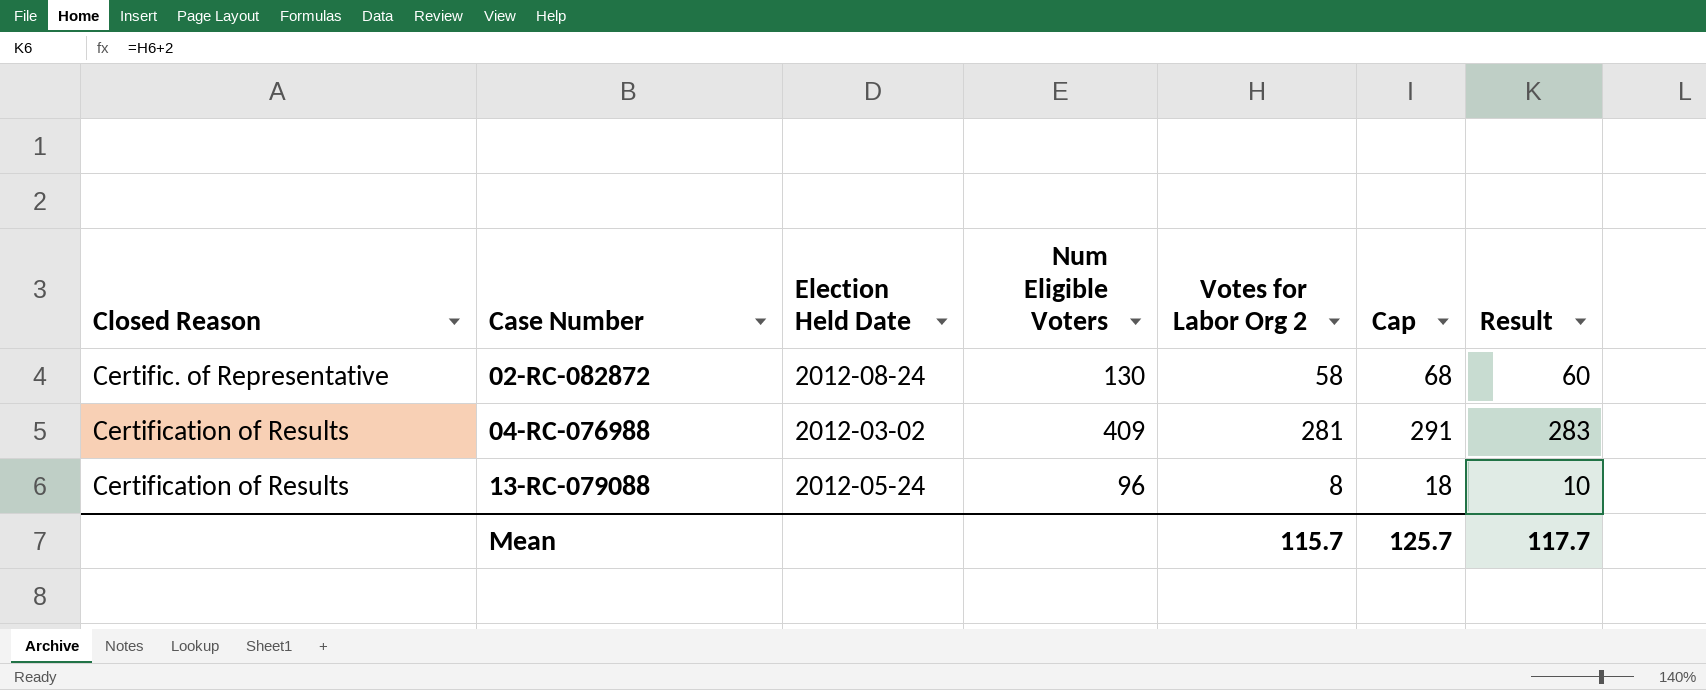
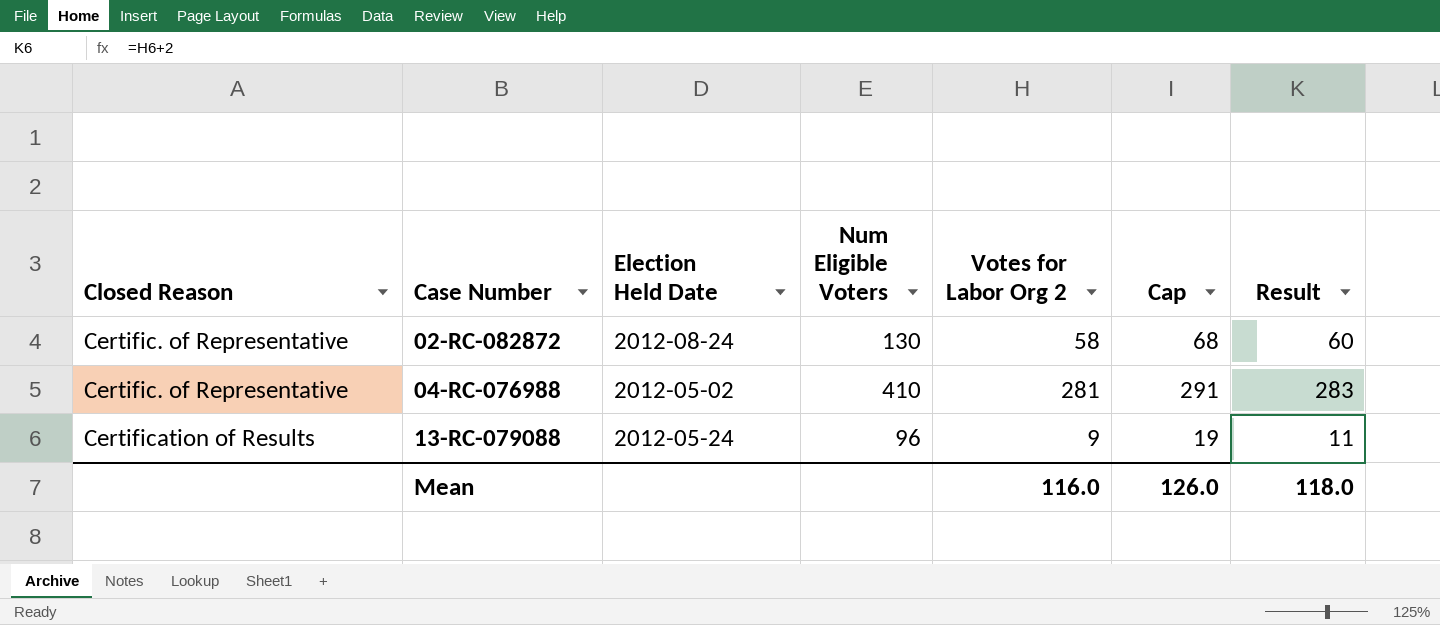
04-RC-076988 | Closed Reason: Certification of Results -> Certific. of Representative
04-RC-076988 | Election Held Date: 2012-03-02 -> 2012-05-02
04-RC-076988 | Num Eligible Voters: 409 -> 410
13-RC-079088 | Votes for Labor Org 2: 8 -> 9
13-RC-079088 | Cap: 18 -> 19
13-RC-079088 | Result: 10 -> 11
Mean | Votes for Labor Org 2: 115.7 -> 116.0
Mean | Cap: 125.7 -> 126.0
Mean | Result: 117.7 -> 118.0

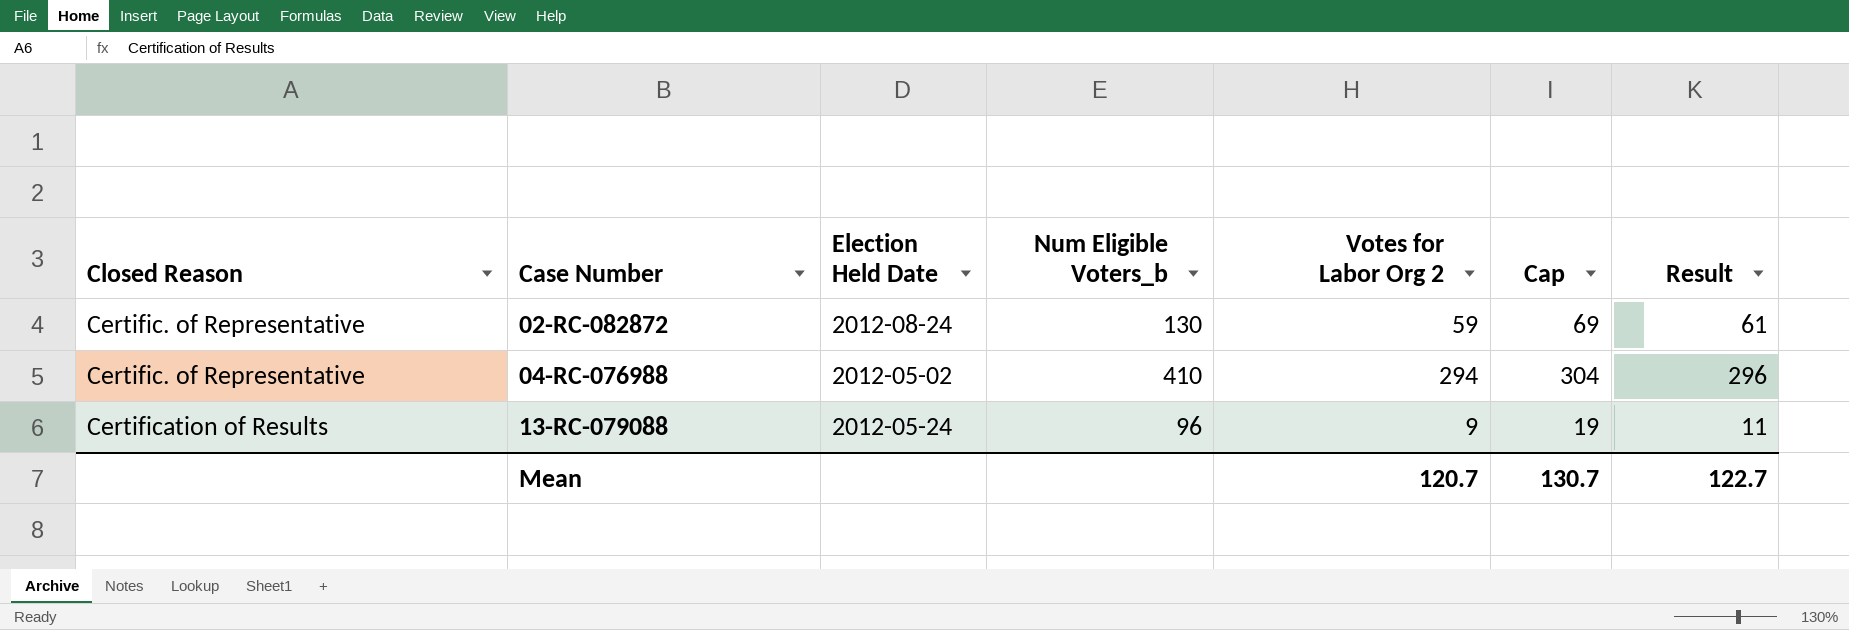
column name: Num Eligible Voters -> Num Eligible Voters_b
02-RC-082872 | Votes for Labor Org 2: 58 -> 59
02-RC-082872 | Cap: 68 -> 69
02-RC-082872 | Result: 60 -> 61
04-RC-076988 | Votes for Labor Org 2: 281 -> 294
04-RC-076988 | Cap: 291 -> 304
04-RC-076988 | Result: 283 -> 296
Mean | Votes for Labor Org 2: 116.0 -> 120.7
Mean | Cap: 126.0 -> 130.7
Mean | Result: 118.0 -> 122.7

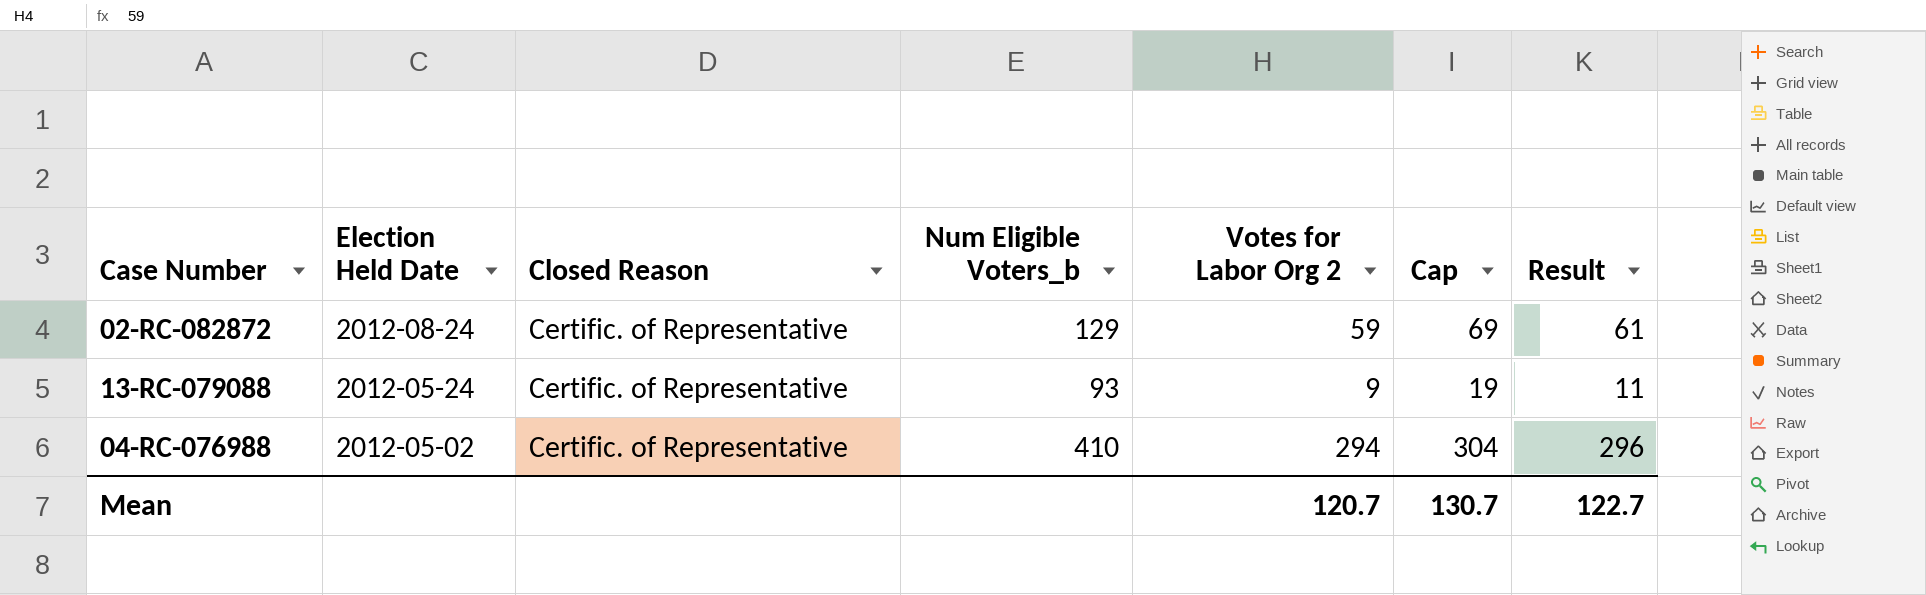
row order: Closed Reason ascending -> Election Held Date descending
column Closed Reason | position: 1 -> 3
02-RC-082872 | Num Eligible Voters_b: 130 -> 129
13-RC-079088 | Closed Reason: Certification of Results -> Certific. of Representative
13-RC-079088 | Num Eligible Voters_b: 96 -> 93

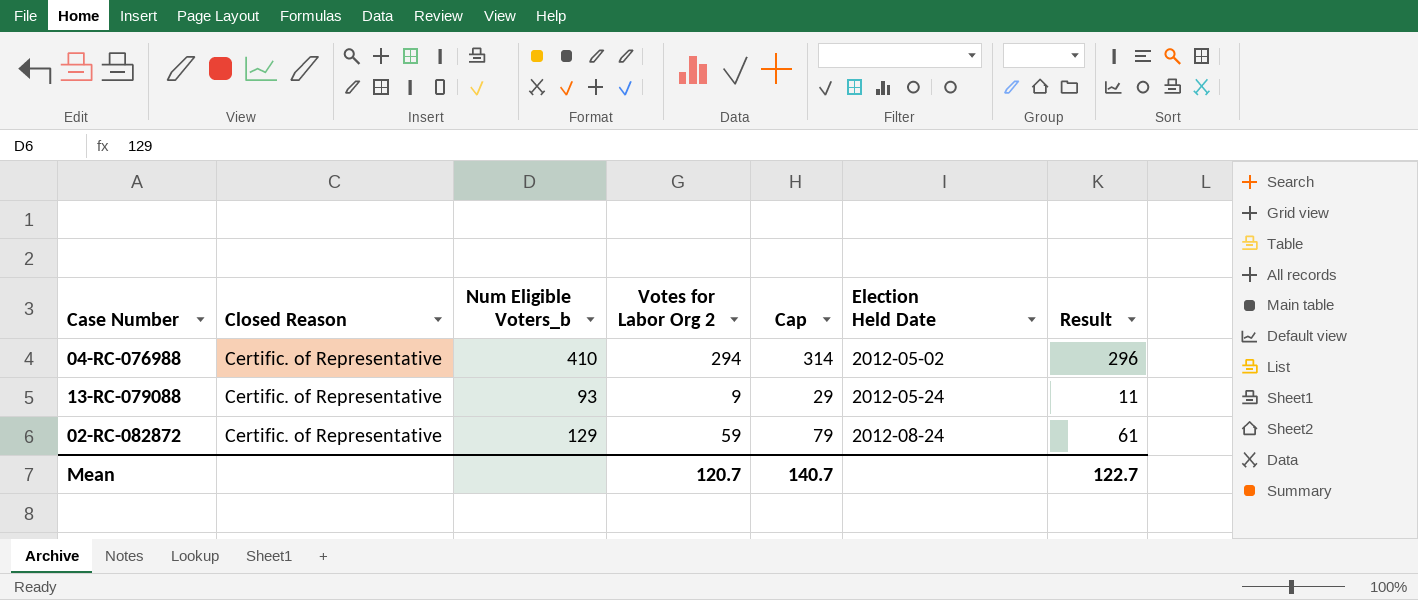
row order: Election Held Date descending -> Election Held Date ascending
column Cap | formula: [Votes for Labor Org 2] + 10 -> [Votes for Labor Org 2] + 20
column Election Held Date | position: 2 -> 6
Mean | Cap: 130.7 -> 140.7

